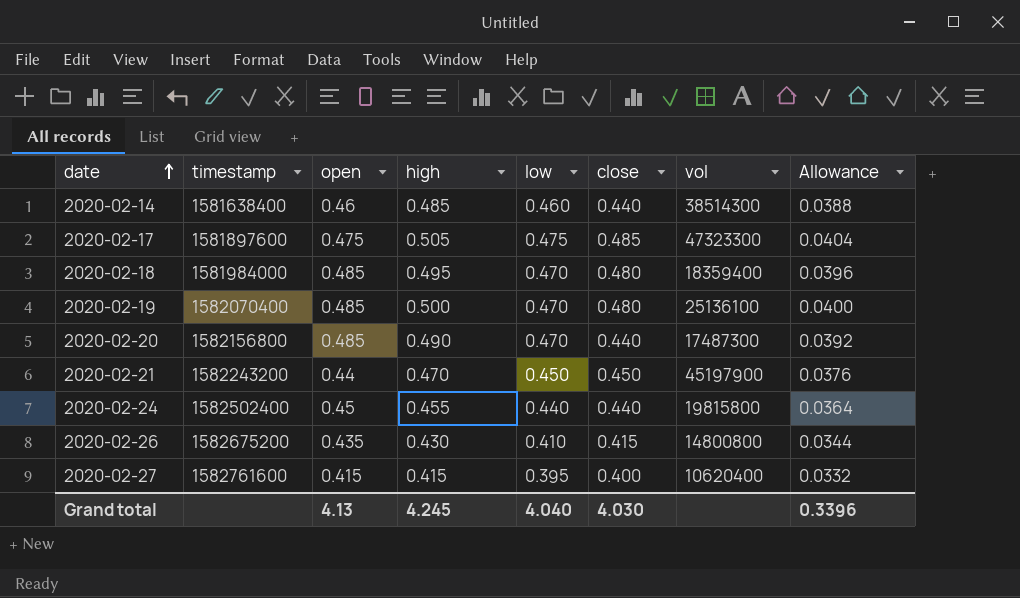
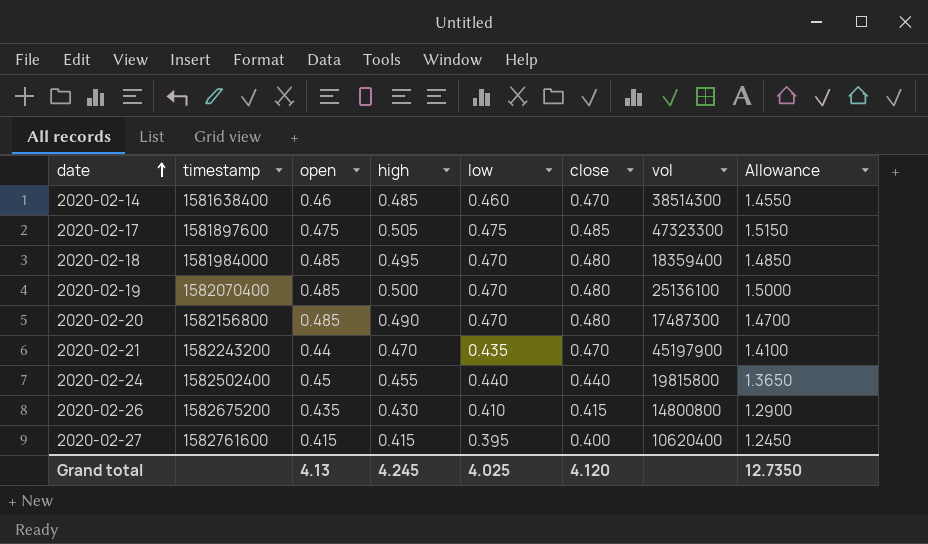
column Allowance | formula: [high] * 0.08 -> [high] * 3
2020-02-14 | close: 0.440 -> 0.470
2020-02-20 | close: 0.440 -> 0.480
2020-02-21 | low: 0.450 -> 0.435
2020-02-21 | close: 0.450 -> 0.470
Grand total | low: 4.040 -> 4.025
Grand total | close: 4.030 -> 4.120
Grand total | Allowance: 0.3396 -> 12.7350

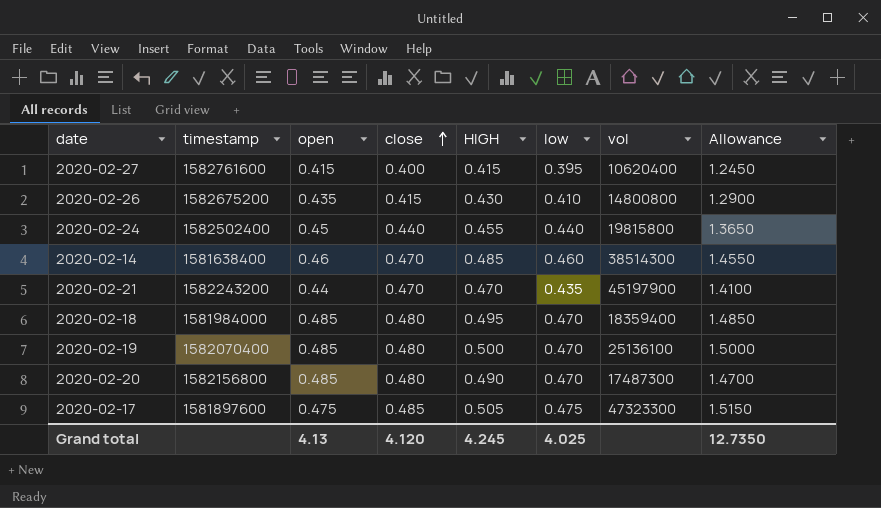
row order: date ascending -> close ascending
column close | position: 6 -> 4
column name: high -> HIGH

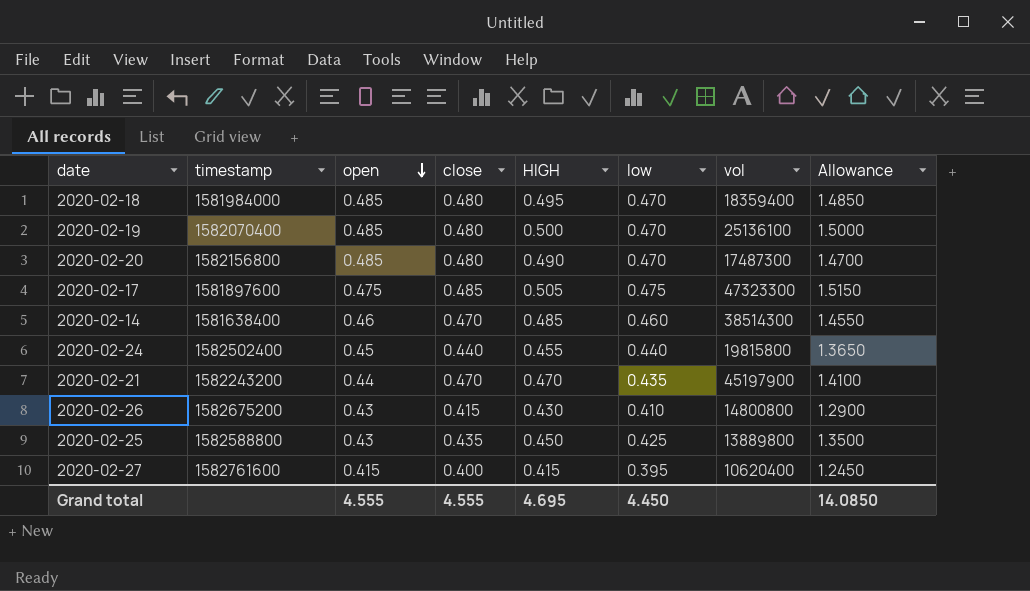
row order: close ascending -> open descending
2020-02-26 | open: 0.435 -> 0.43
row 2020-02-25: none -> 1582588800 | 0.43 | 0.435 | 0.450 | 0.425 | 13889800 | 1.3500
Grand total | open: 4.13 -> 4.555
Grand total | close: 4.120 -> 4.555
Grand total | HIGH: 4.245 -> 4.695
Grand total | low: 4.025 -> 4.450
Grand total | Allowance: 12.7350 -> 14.0850

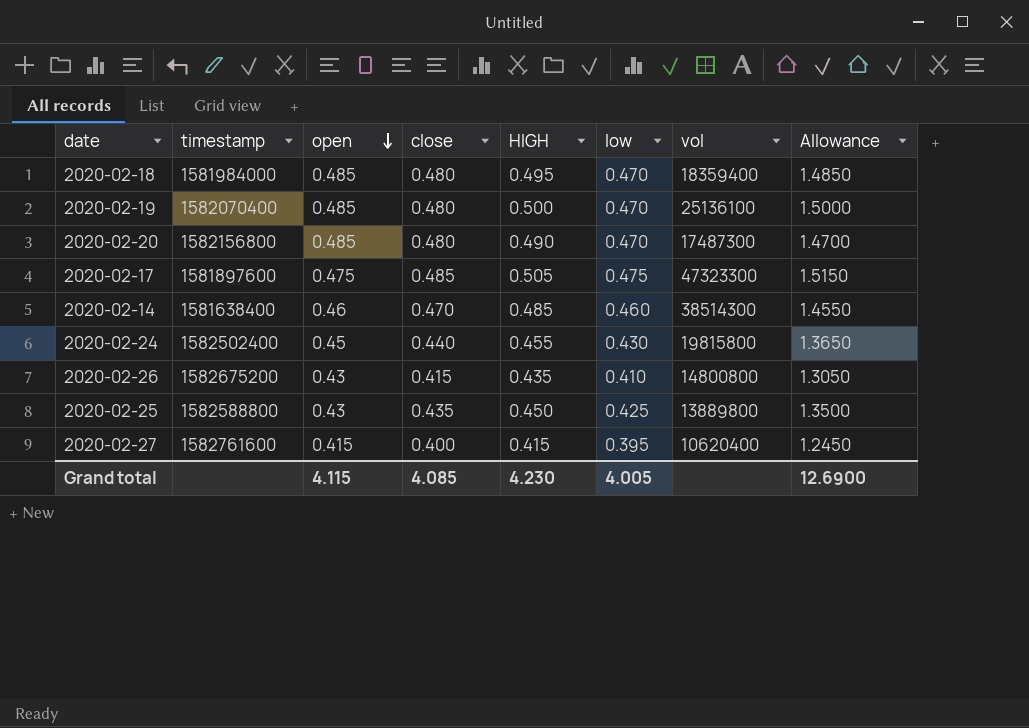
row 2020-02-21: 1582243200 | 0.44 | 0.470 | 0.470 | 0.435 | 45197900 | 1.4100 -> none
2020-02-24 | low: 0.440 -> 0.430
2020-02-26 | HIGH: 0.430 -> 0.435
2020-02-26 | Allowance: 1.2900 -> 1.3050
Grand total | open: 4.555 -> 4.115
Grand total | close: 4.555 -> 4.085
Grand total | HIGH: 4.695 -> 4.230
Grand total | low: 4.450 -> 4.005
Grand total | Allowance: 14.0850 -> 12.6900

